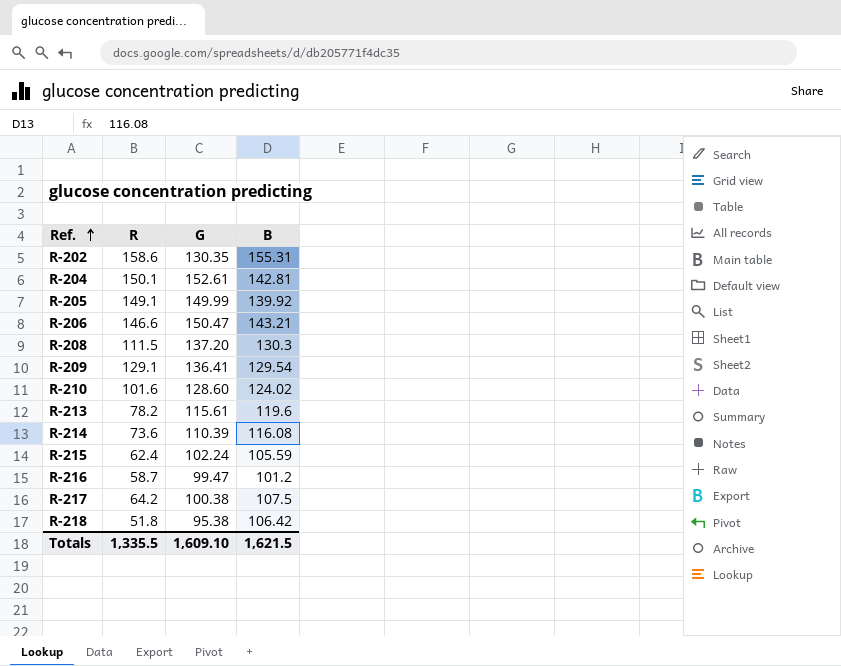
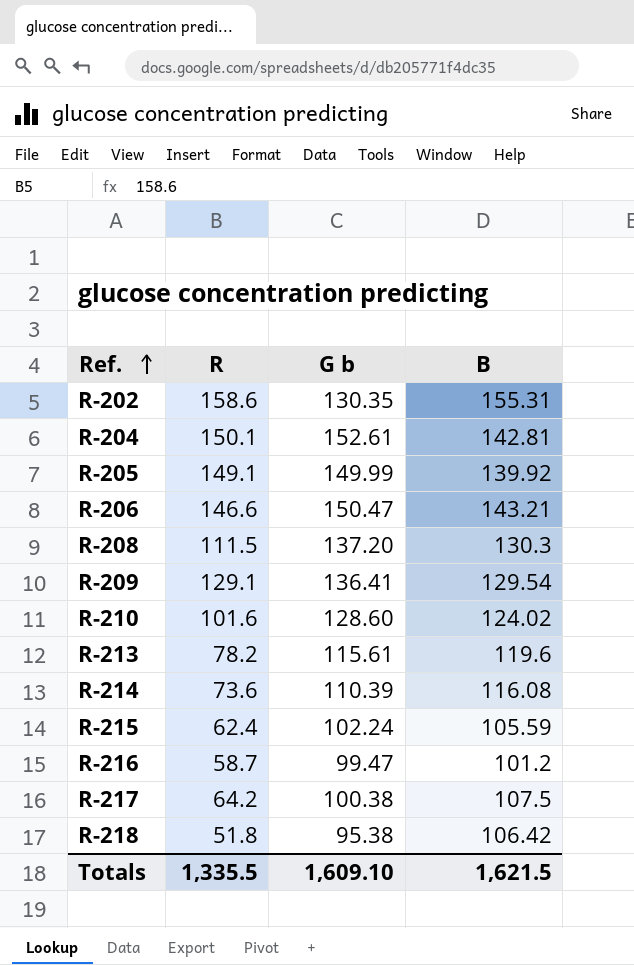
column name: G -> G b

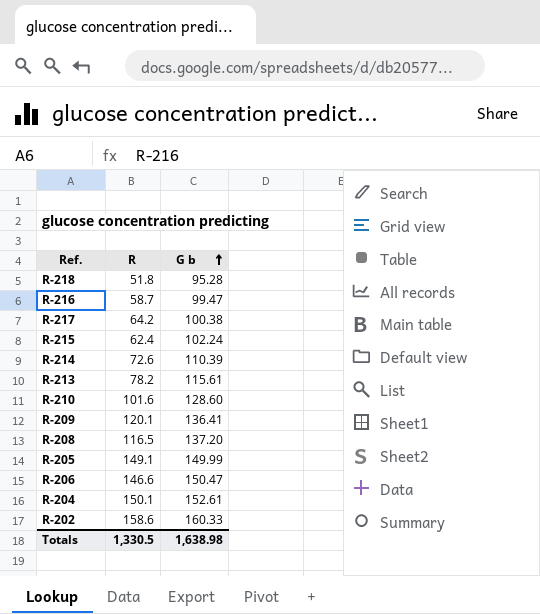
row order: Ref. ascending -> G b ascending
column B | position: 4 -> none
R-218 | G b: 95.38 -> 95.28
R-214 | R: 73.6 -> 72.6
R-209 | R: 129.1 -> 120.1
R-208 | R: 111.5 -> 116.5
R-202 | G b: 130.35 -> 160.33
Totals | R: 1,335.5 -> 1,330.5
Totals | G b: 1,609.10 -> 1,638.98

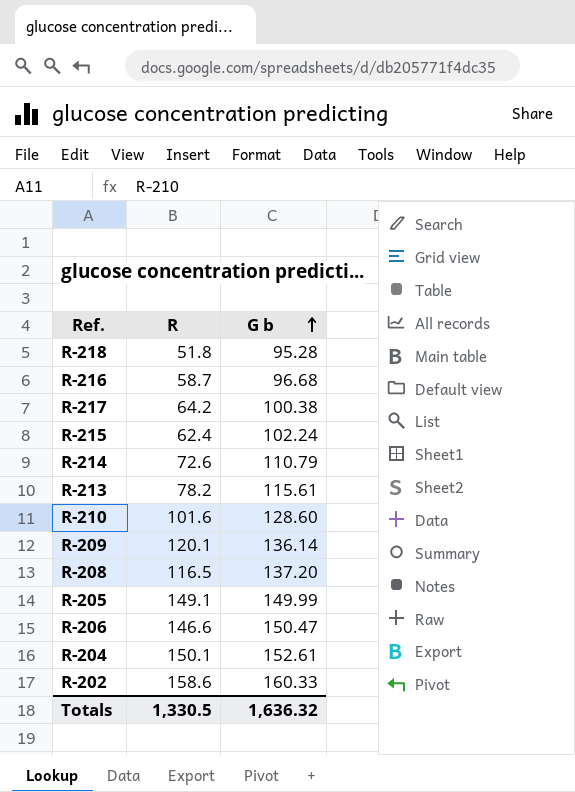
R-216 | G b: 99.47 -> 96.68
R-214 | G b: 110.39 -> 110.79
R-209 | G b: 136.41 -> 136.14
Totals | G b: 1,638.98 -> 1,636.32

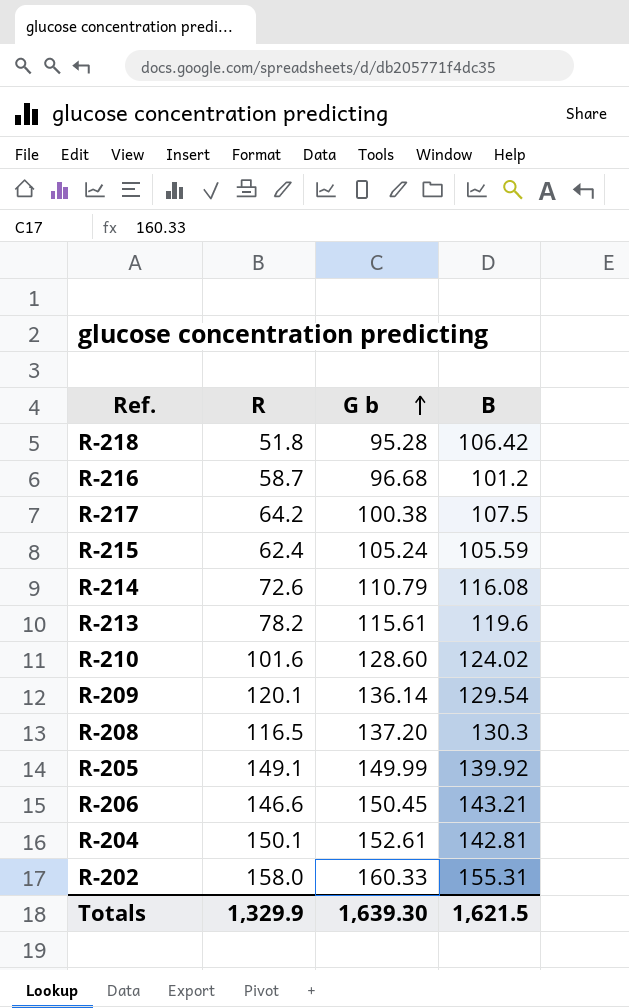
column B | position: none -> 4
R-215 | G b: 102.24 -> 105.24
R-206 | G b: 150.47 -> 150.45
R-202 | R: 158.6 -> 158.0
Totals | R: 1,330.5 -> 1,329.9
Totals | G b: 1,636.32 -> 1,639.30

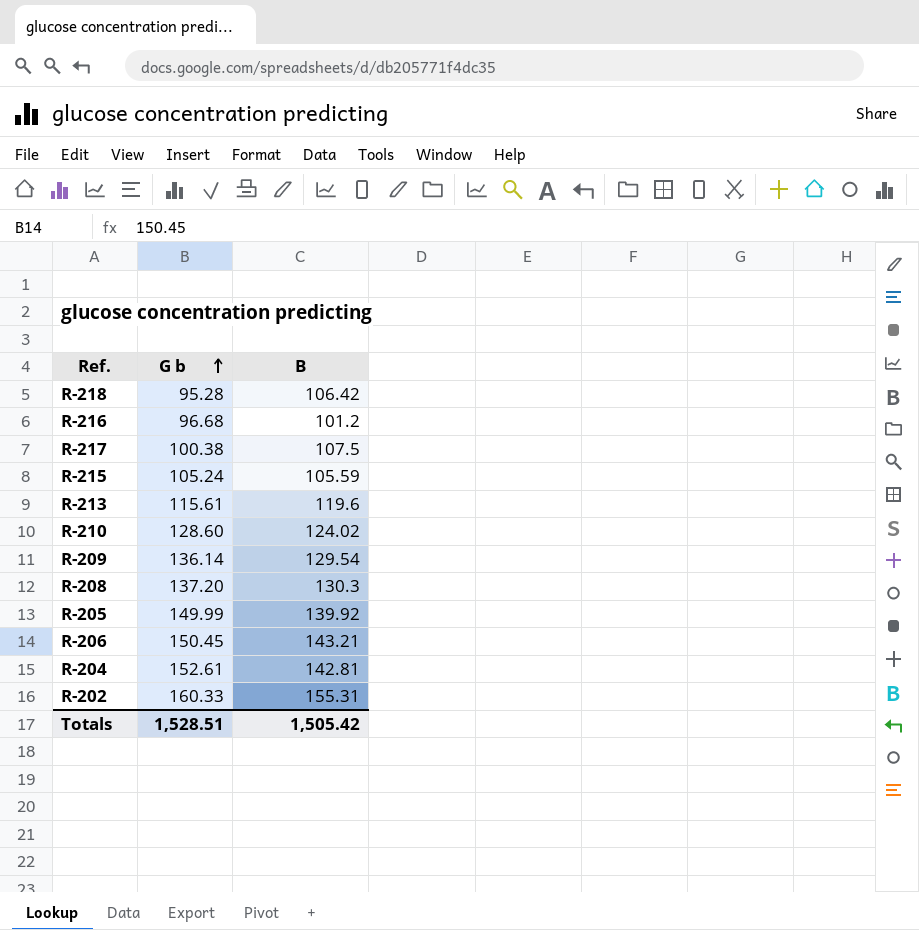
column R | position: 2 -> none
row R-214: 72.6 | 110.79 | 116.08 -> none
Totals | G b: 1,639.30 -> 1,528.51
Totals | B: 1,621.5 -> 1,505.42

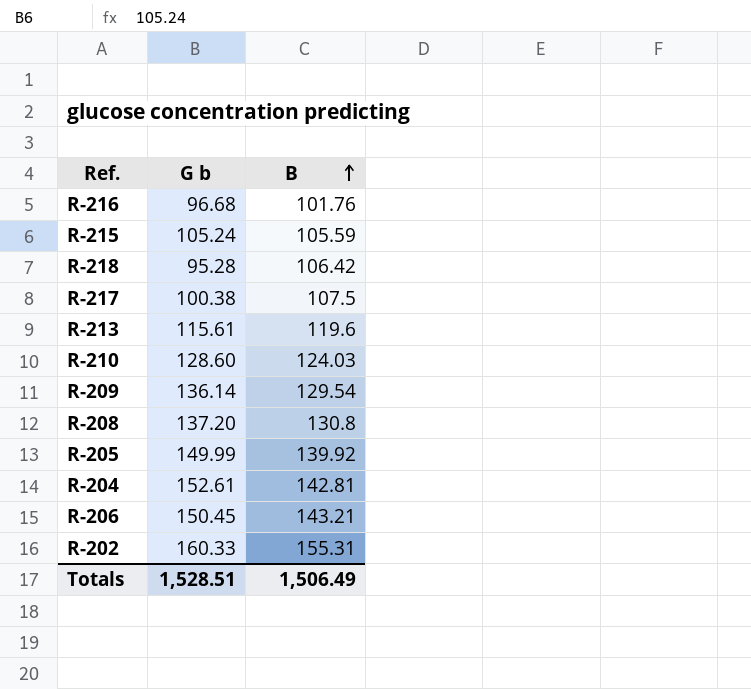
row order: G b ascending -> B ascending
R-216 | B: 101.2 -> 101.76
R-210 | B: 124.02 -> 124.03
R-208 | B: 130.3 -> 130.8
Totals | B: 1,505.42 -> 1,506.49

